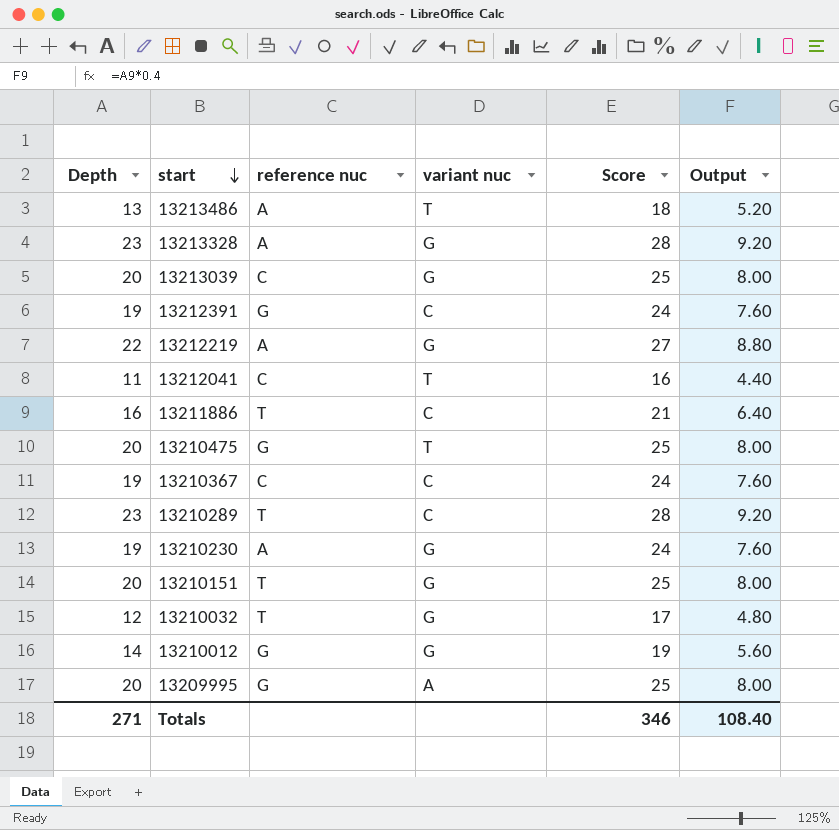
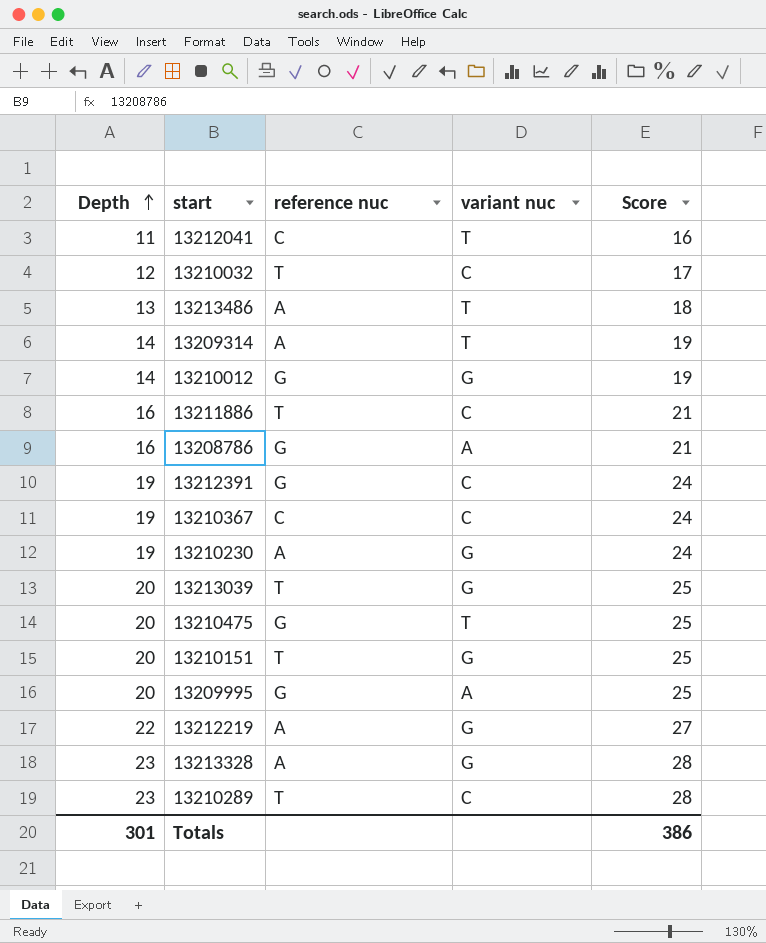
row order: start descending -> Depth ascending
column Output | formula: [Depth] * 0.4 -> none
13210032 | variant nuc: G -> C
row 13209314: none -> 14 | A | T | 19
row 13208786: none -> 16 | G | A | 21
13213039 | reference nuc: C -> T
Totals | Depth: 271 -> 301
Totals | Score: 346 -> 386

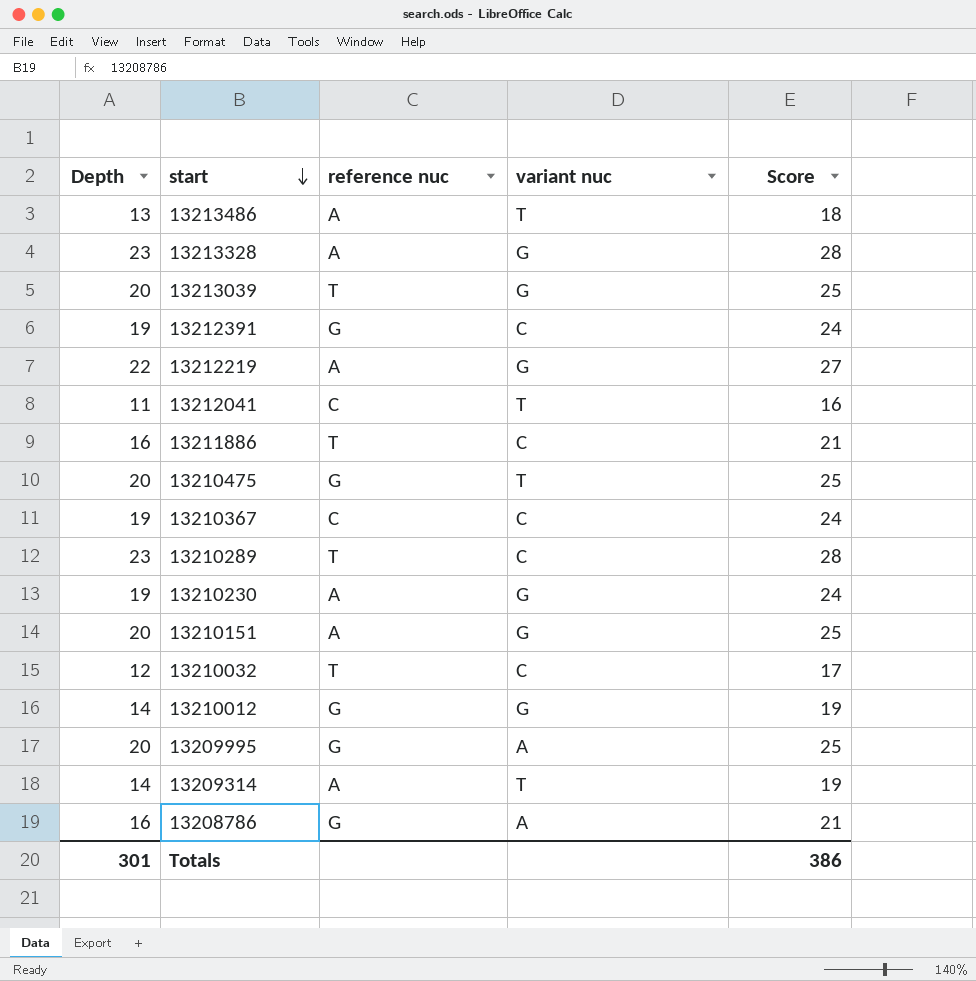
row order: Depth ascending -> start descending
13210151 | reference nuc: T -> A

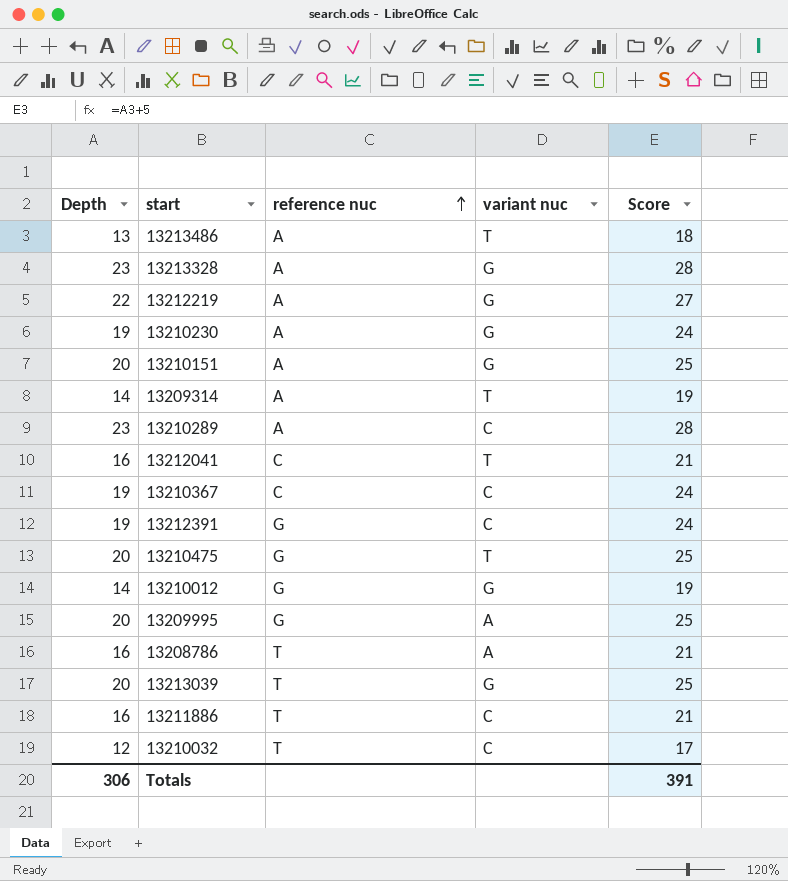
row order: start descending -> reference nuc ascending
13210289 | reference nuc: T -> A
13212041 | Depth: 11 -> 16
13212041 | Score: 16 -> 21
13208786 | reference nuc: G -> T
Totals | Depth: 301 -> 306
Totals | Score: 386 -> 391

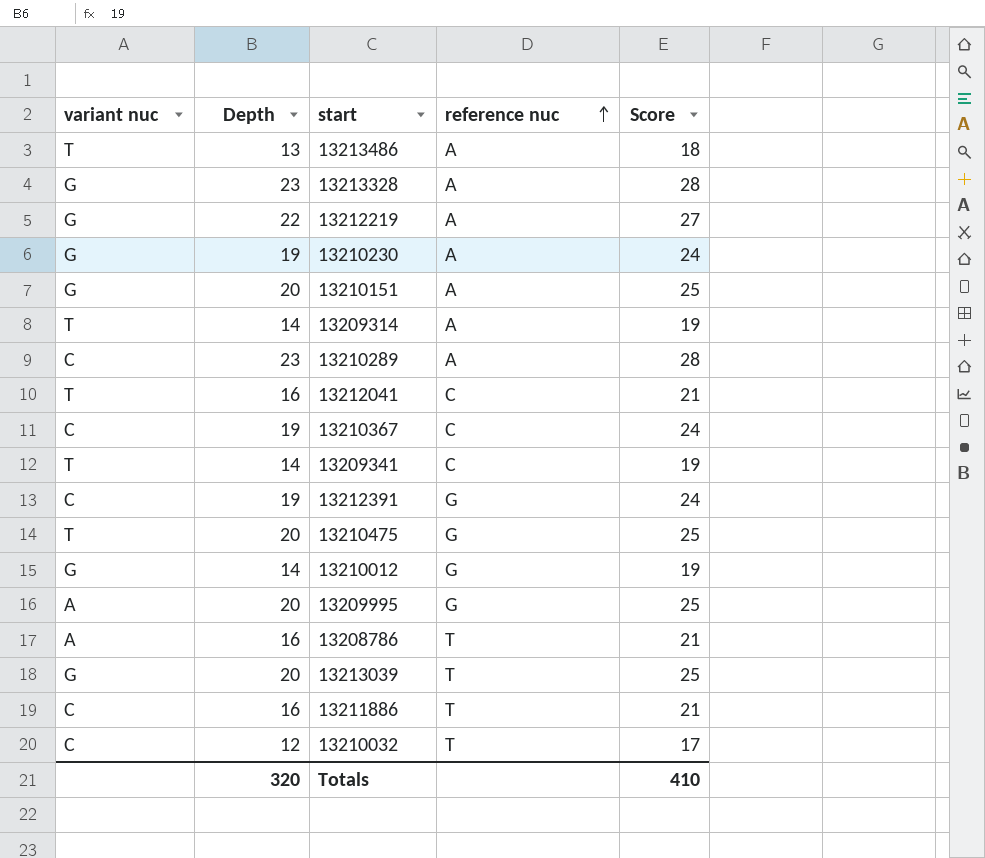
column variant nuc | position: 4 -> 1
row 13209341: none -> T | 14 | C | 19
Totals | Depth: 306 -> 320
Totals | Score: 391 -> 410

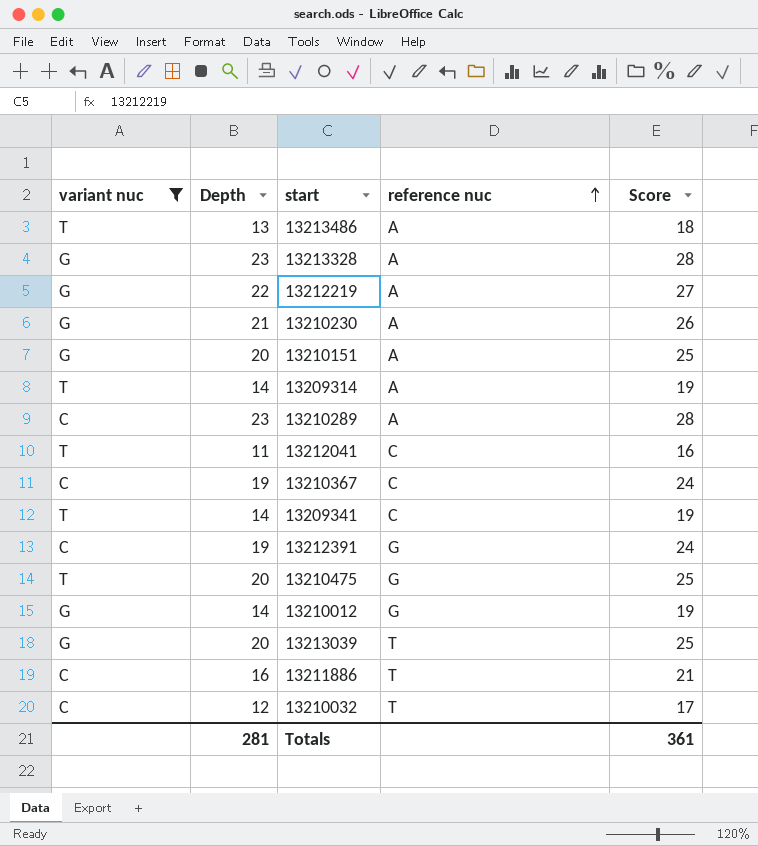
filter: none -> variant nuc != A
13210230 | Depth: 19 -> 21
13210230 | Score: 24 -> 26
13212041 | Depth: 16 -> 11
13212041 | Score: 21 -> 16
Totals | Depth: 320 -> 281
Totals | Score: 410 -> 361

